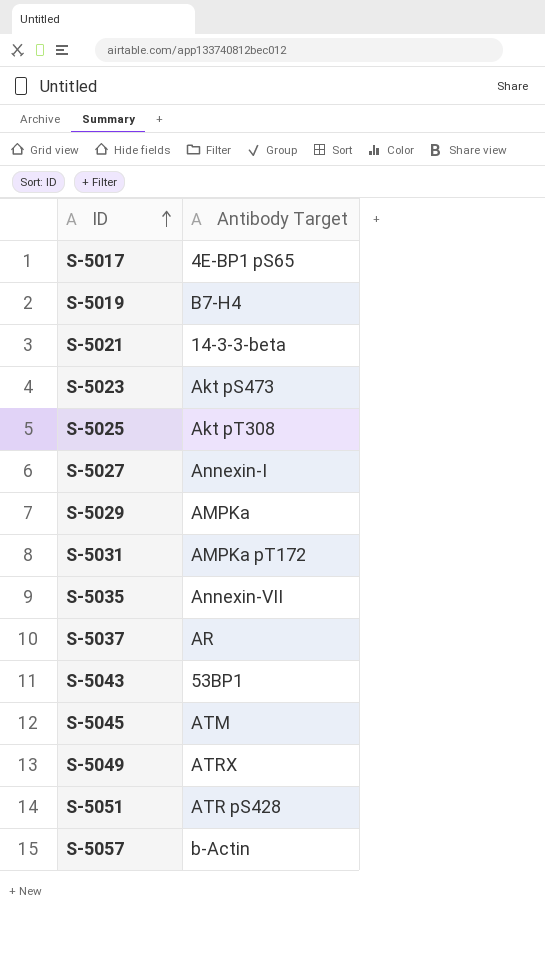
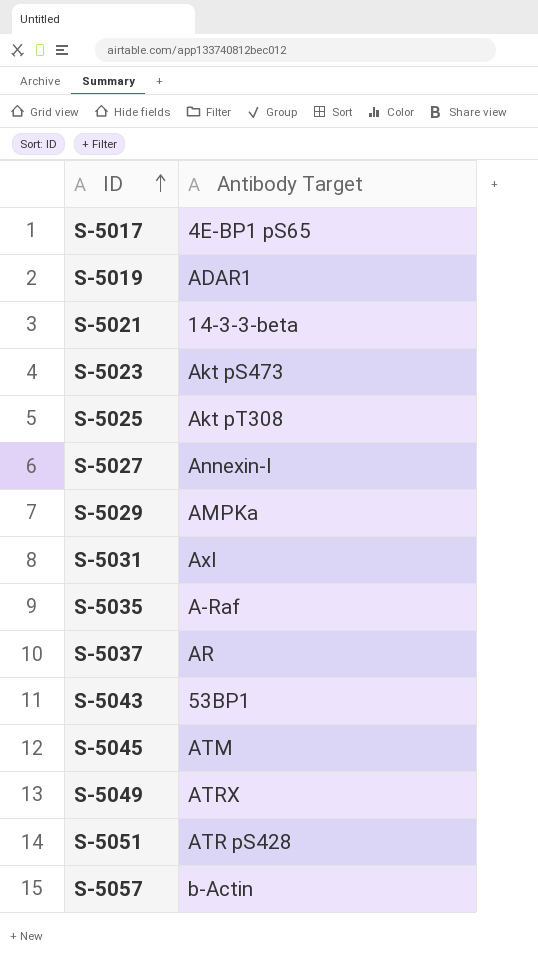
S-5019 | Antibody Target: B7-H4 -> ADAR1
S-5031 | Antibody Target: AMPKa pT172 -> Axl
S-5035 | Antibody Target: Annexin-VII -> A-Raf

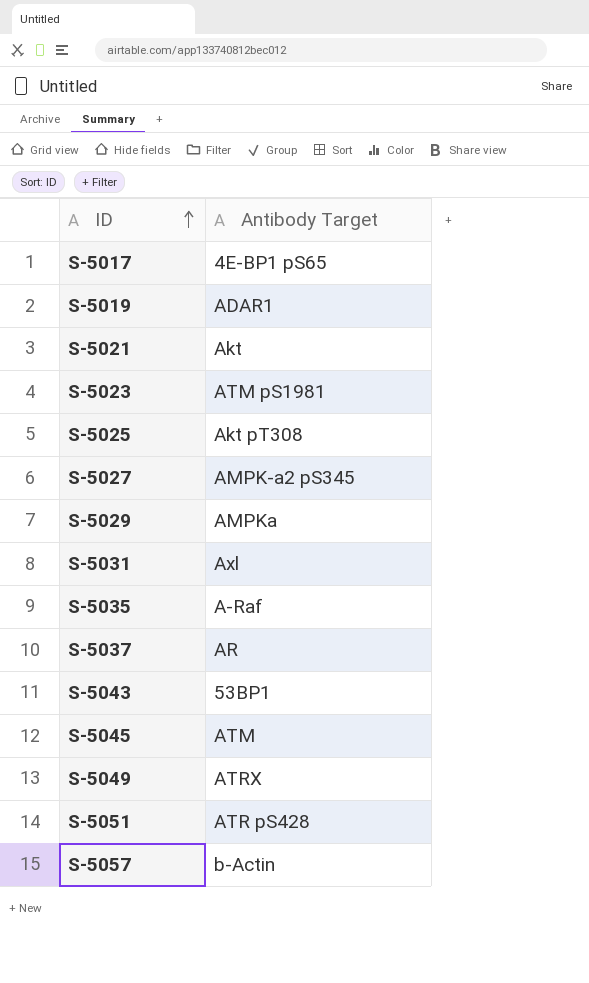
S-5021 | Antibody Target: 14-3-3-beta -> Akt
S-5023 | Antibody Target: Akt pS473 -> ATM pS1981
S-5027 | Antibody Target: Annexin-I -> AMPK-a2 pS345

